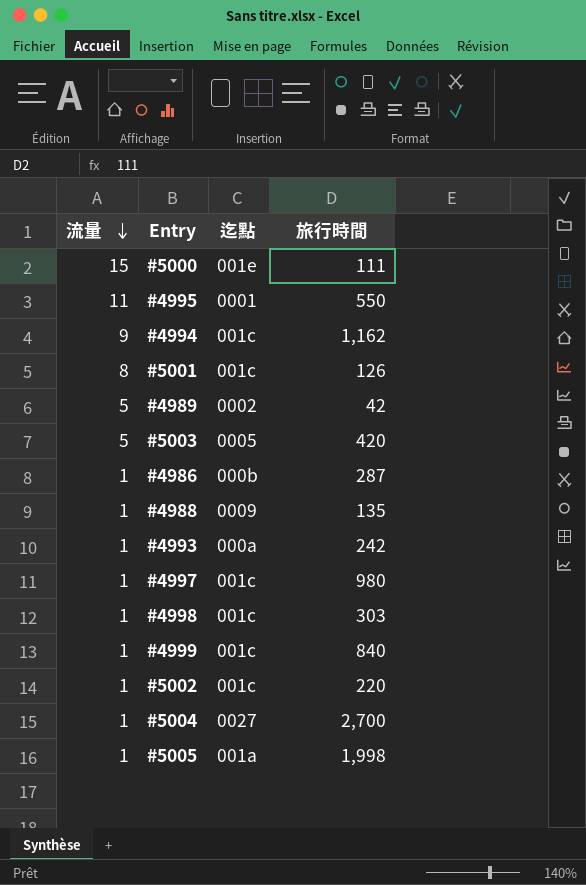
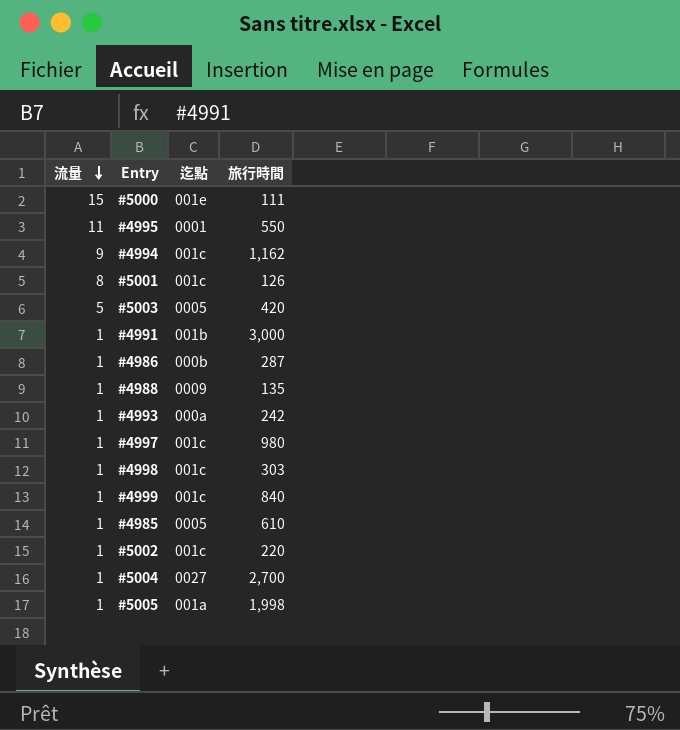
row #4989: 5 | 0002 | 42 -> none
row #4991: none -> 1 | 001b | 3,000
row #4985: none -> 1 | 0005 | 610

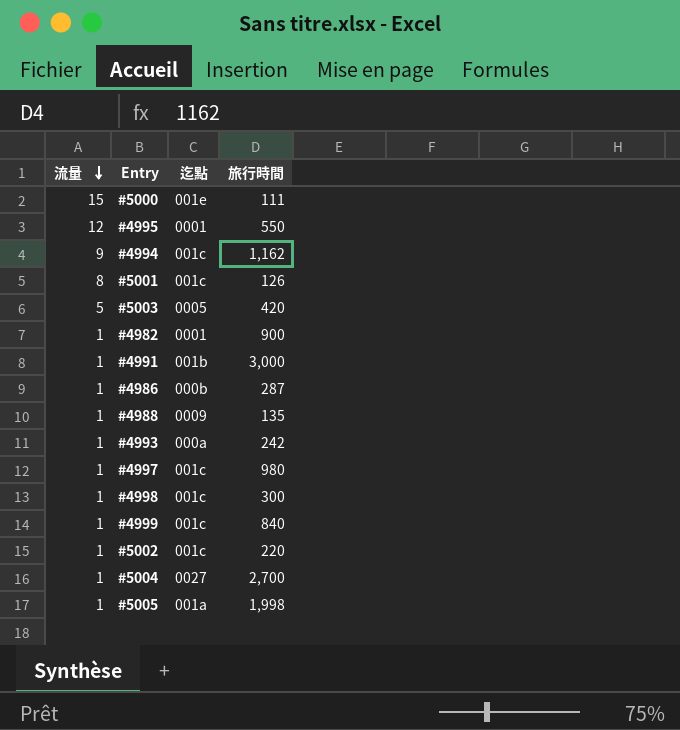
row #4985: 1 | 0005 | 610 -> none
#4995 | 流量: 11 -> 12
row #4982: none -> 1 | 0001 | 900
#4998 | 旅行時間: 303 -> 300

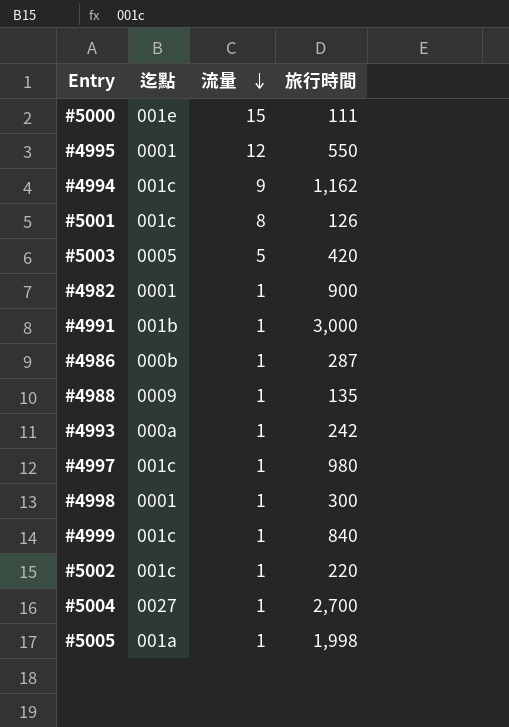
column 流量 | position: 1 -> 3
#4998 | 迄點: 001c -> 0001

